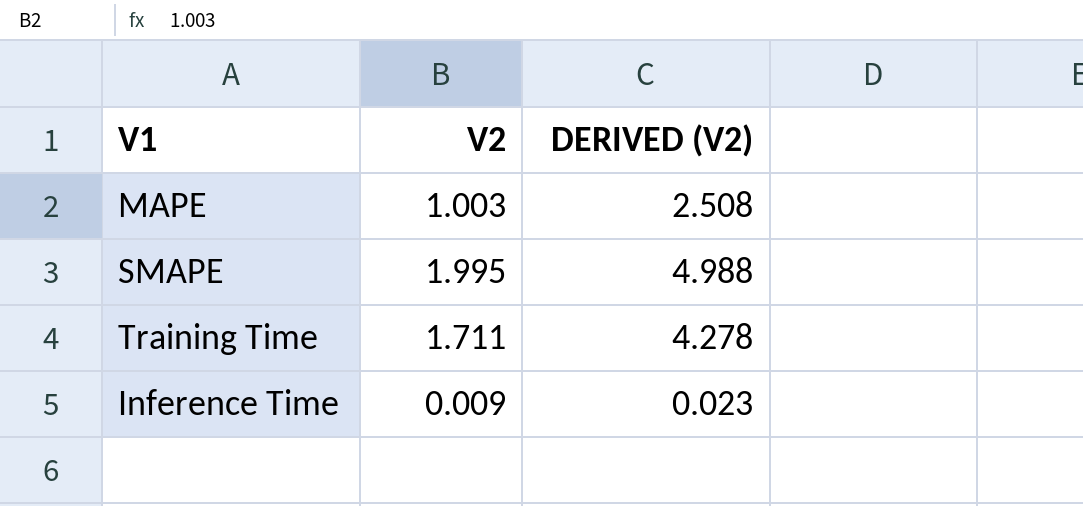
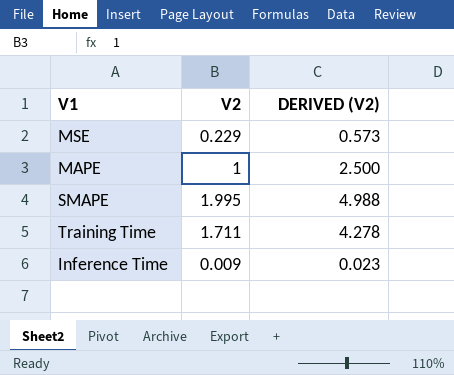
row MSE: none -> 0.229 | 0.573
MAPE | V2: 1.003 -> 1
MAPE | DERIVED (V2): 2.508 -> 2.500

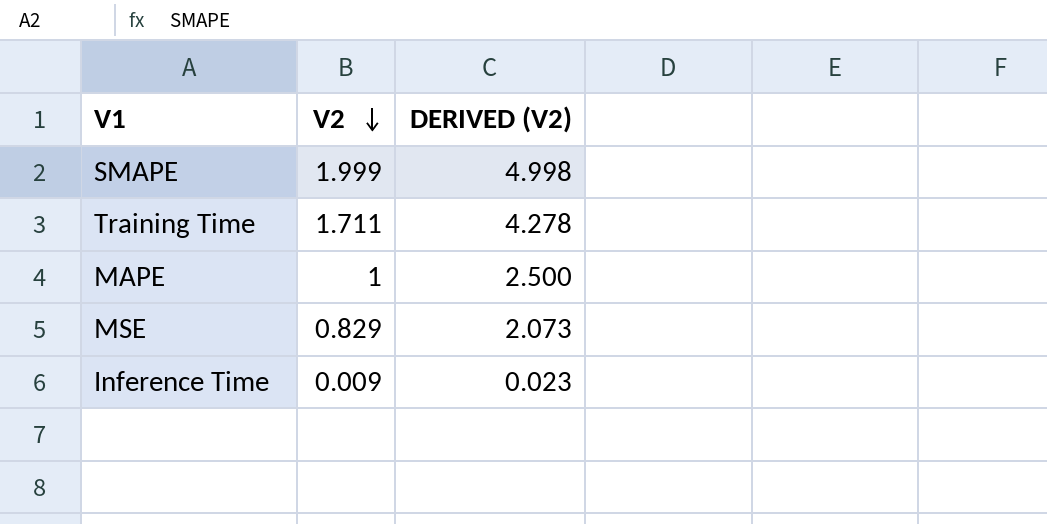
row order: none -> V2 descending
SMAPE | V2: 1.995 -> 1.999
SMAPE | DERIVED (V2): 4.988 -> 4.998
MSE | V2: 0.229 -> 0.829
MSE | DERIVED (V2): 0.573 -> 2.073

